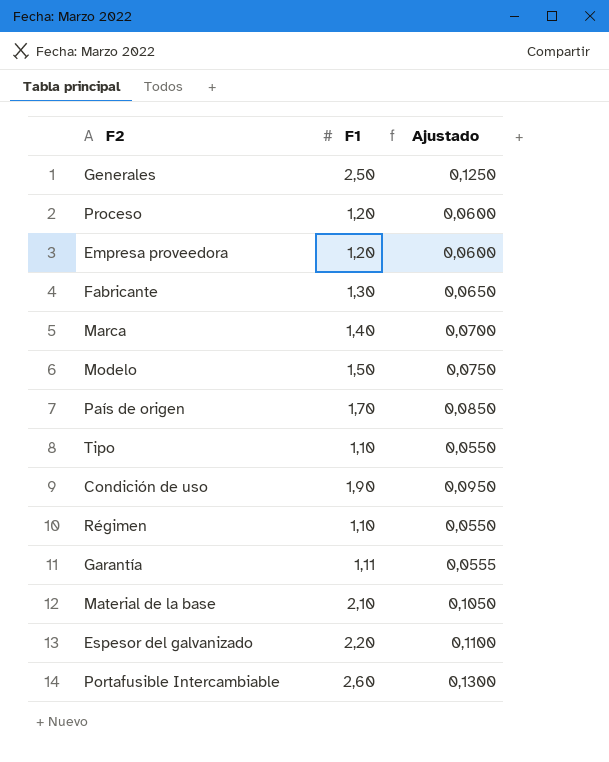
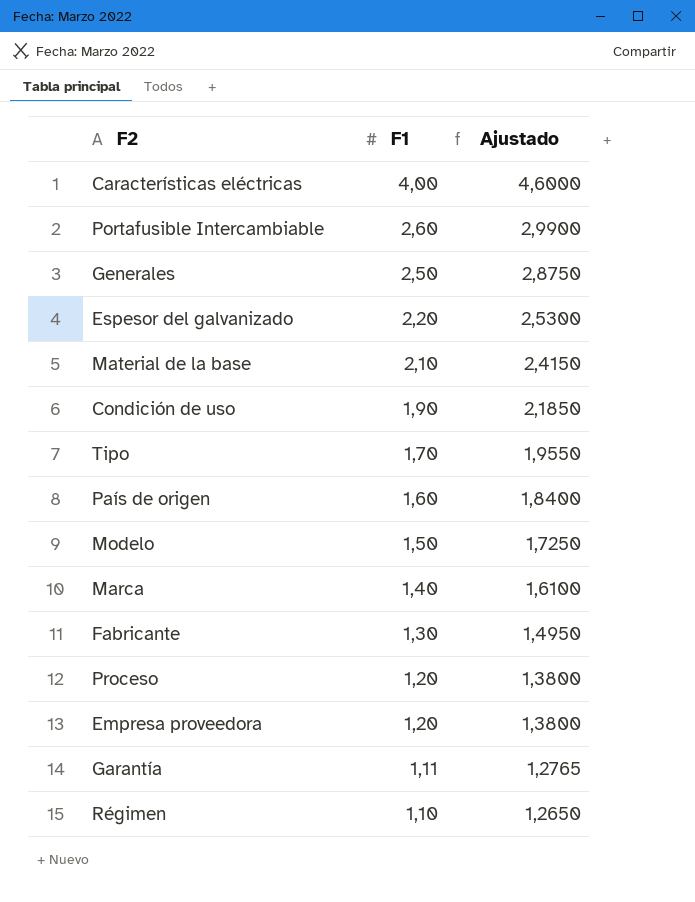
row order: none -> F1 descending
column Ajustado | formula: [F1] * 0,05 -> [F1] * 1,15
row Características eléctricas: none -> 4,00 | 4,6000
Tipo | F1: 1,10 -> 1,70
País de origen | F1: 1,70 -> 1,60

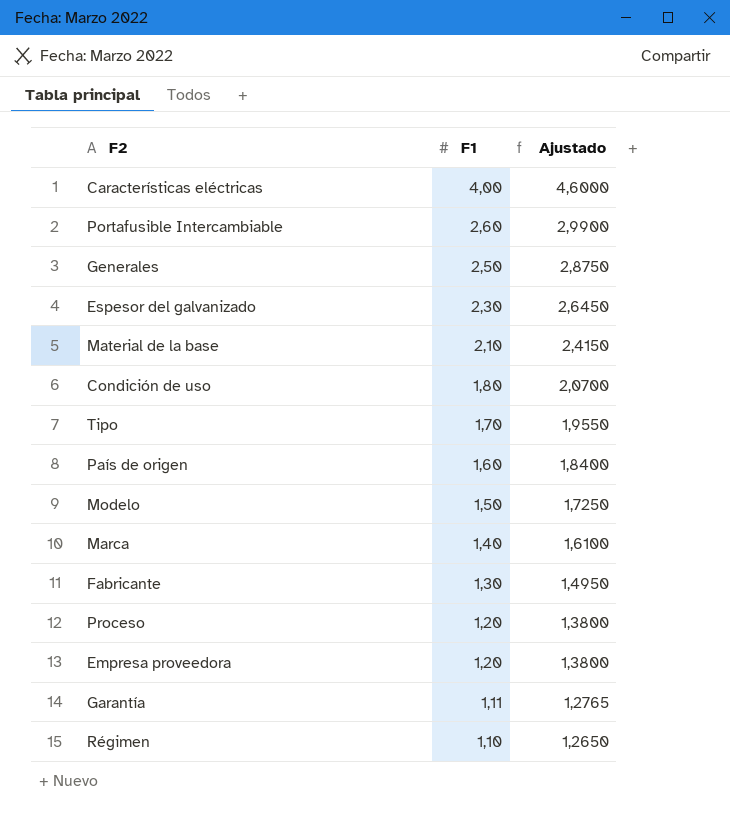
Espesor del galvanizado | F1: 2,20 -> 2,30
Espesor del galvanizado | Ajustado: 2,5300 -> 2,6450
Condición de uso | F1: 1,90 -> 1,80
Condición de uso | Ajustado: 2,1850 -> 2,0700

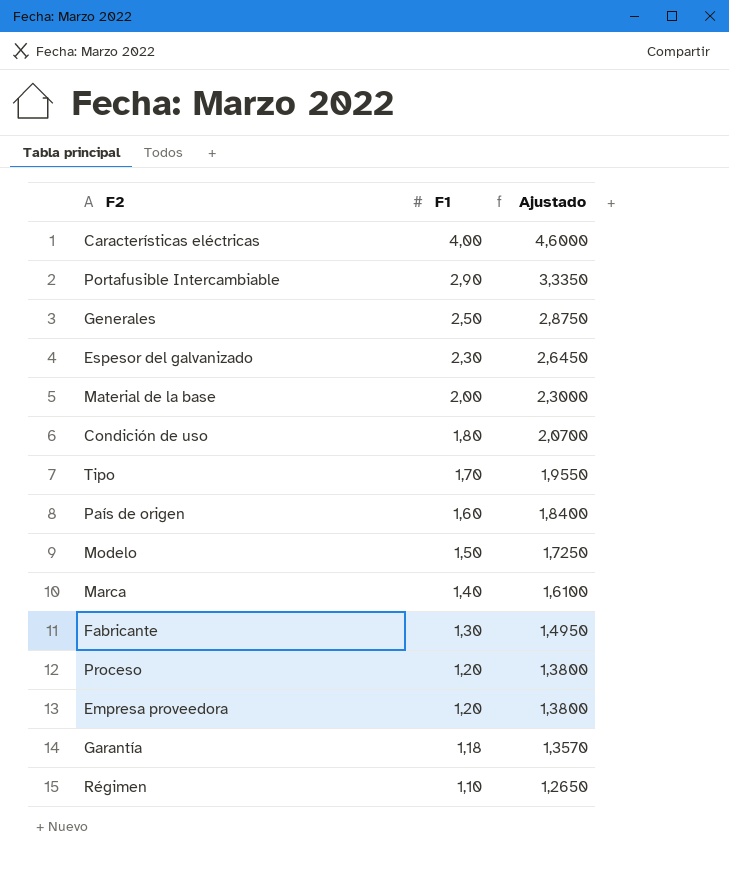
Portafusible Intercambiable | F1: 2,60 -> 2,90
Portafusible Intercambiable | Ajustado: 2,9900 -> 3,3350
Material de la base | F1: 2,10 -> 2,00
Material de la base | Ajustado: 2,4150 -> 2,3000
Garantía | F1: 1,11 -> 1,18
Garantía | Ajustado: 1,2765 -> 1,3570

